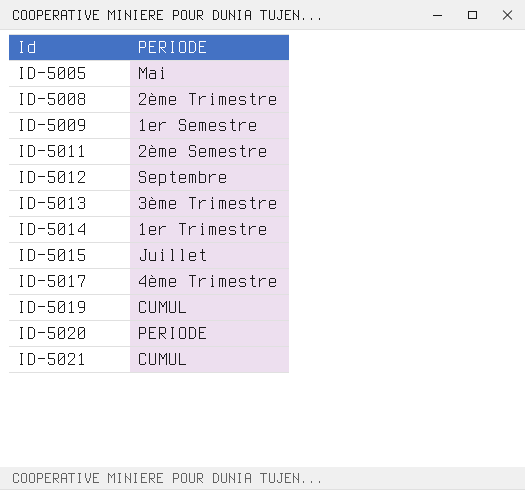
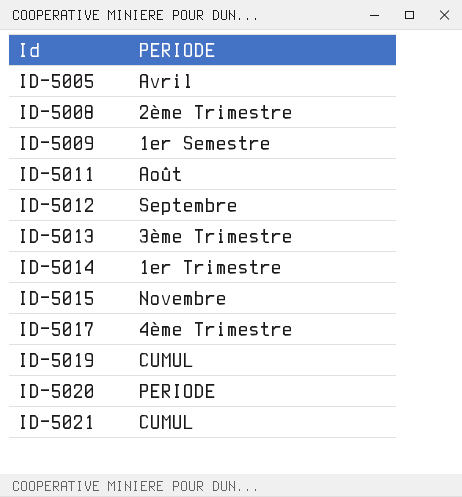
ID-5005 | PERIODE: Mai -> Avril
ID-5011 | PERIODE: 2ème Semestre -> Août
ID-5015 | PERIODE: Juillet -> Novembre

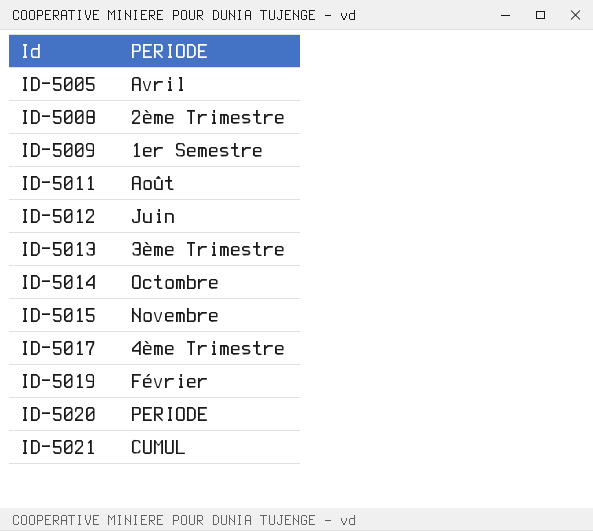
ID-5012 | PERIODE: Septembre -> Juin
ID-5014 | PERIODE: 1er Trimestre -> Octombre
ID-5019 | PERIODE: CUMUL -> Février

